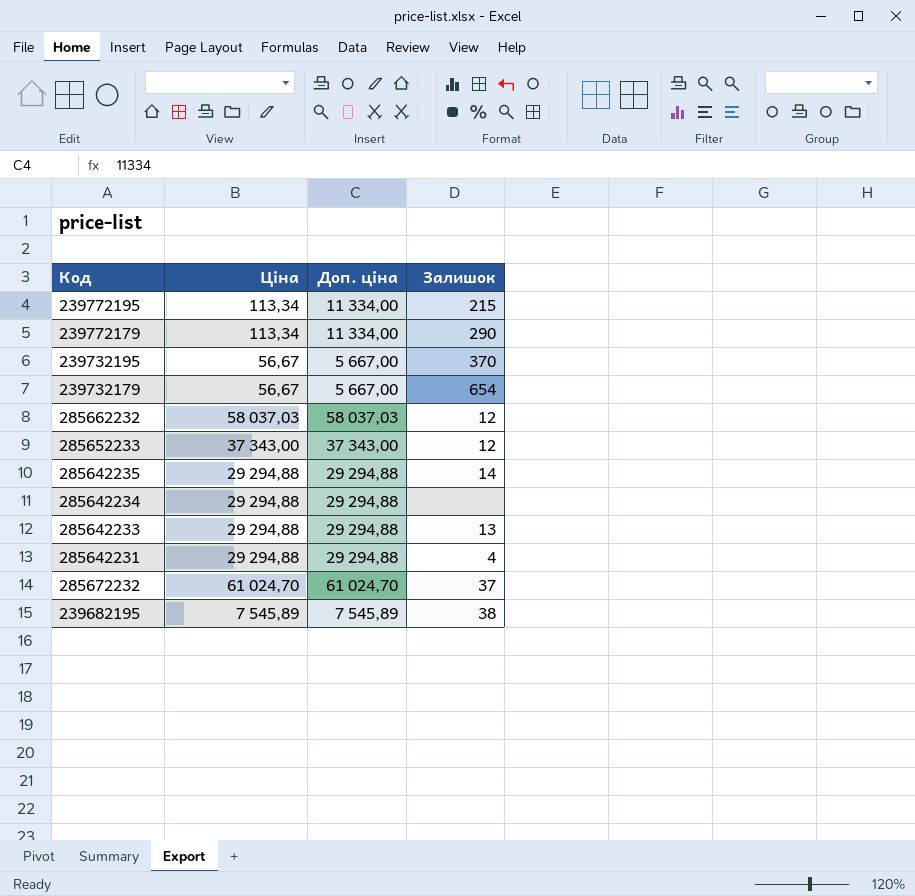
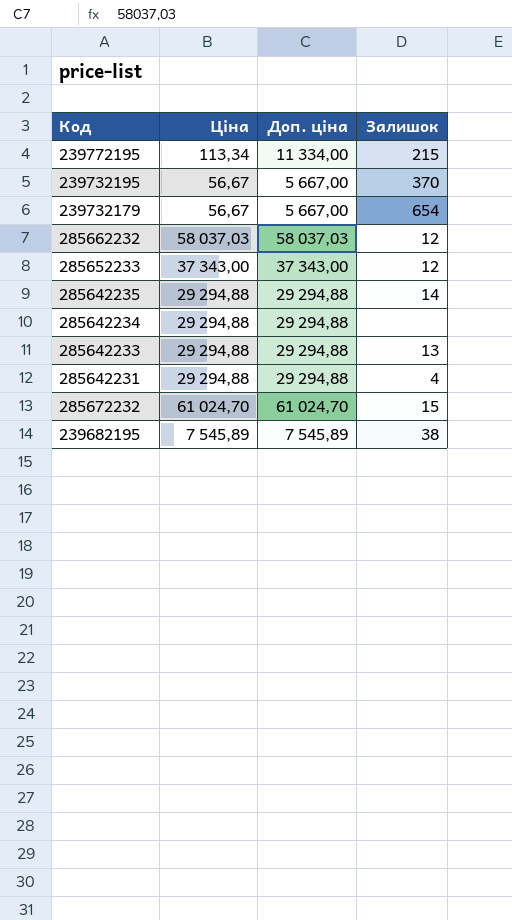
row 239772179: 113,34 | 11 334,00 | 290 -> none
285672232 | Залишок: 37 -> 15

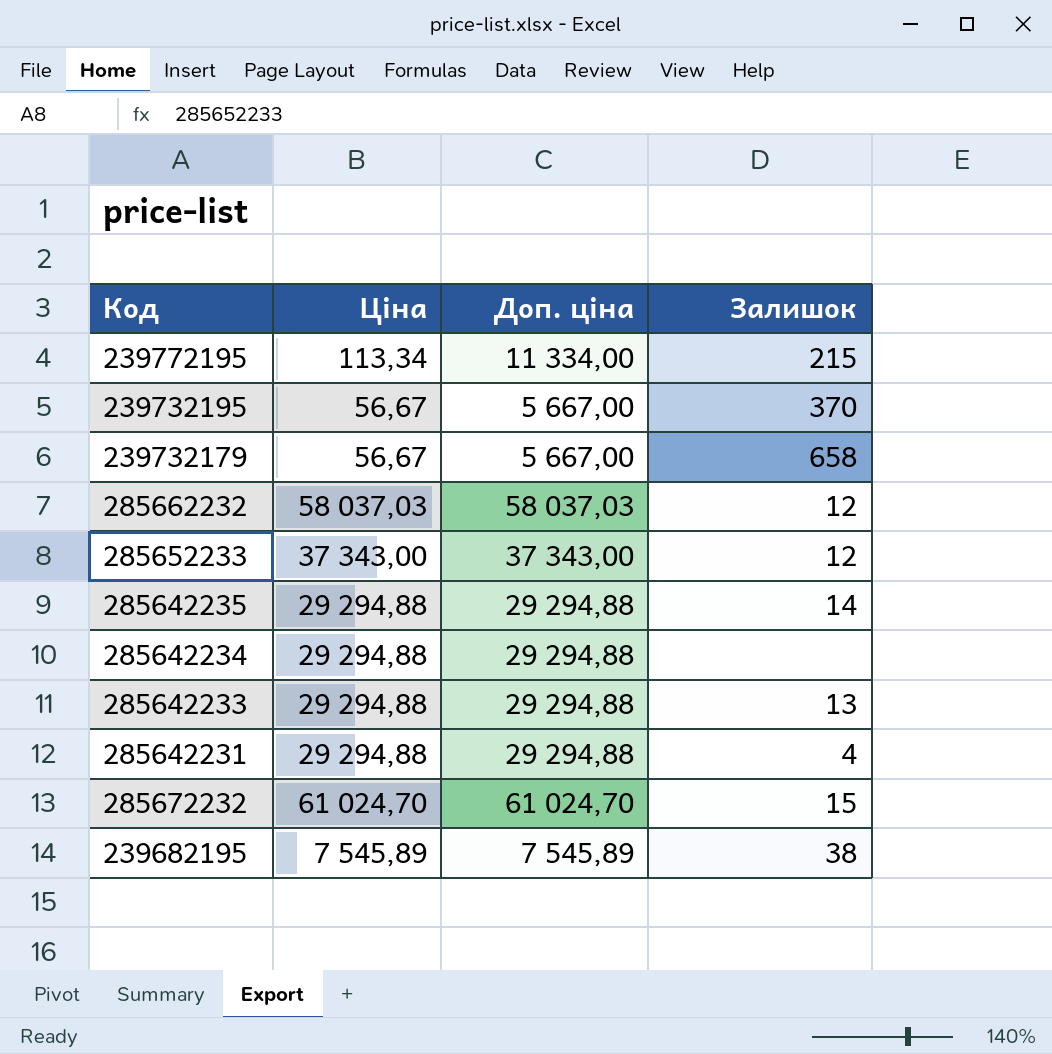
239732179 | Залишок: 654 -> 658

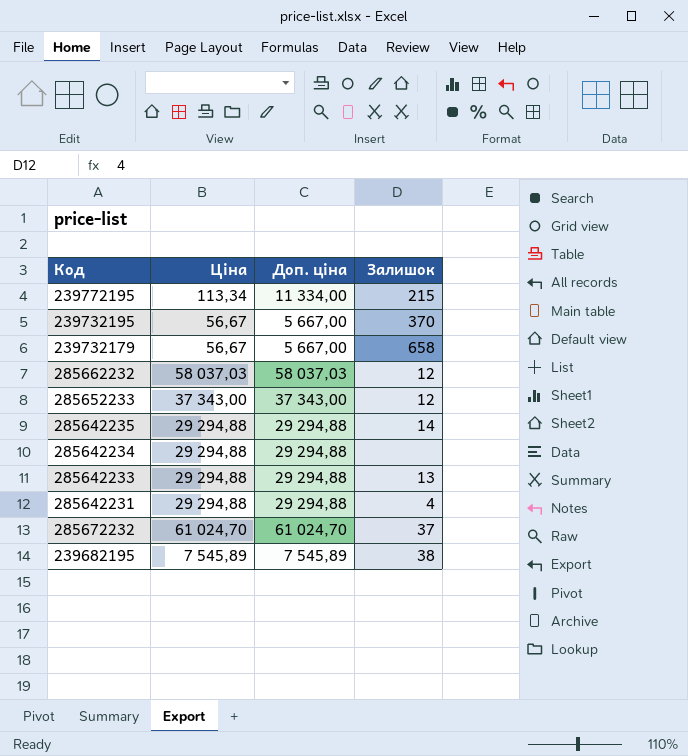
285672232 | Залишок: 15 -> 37

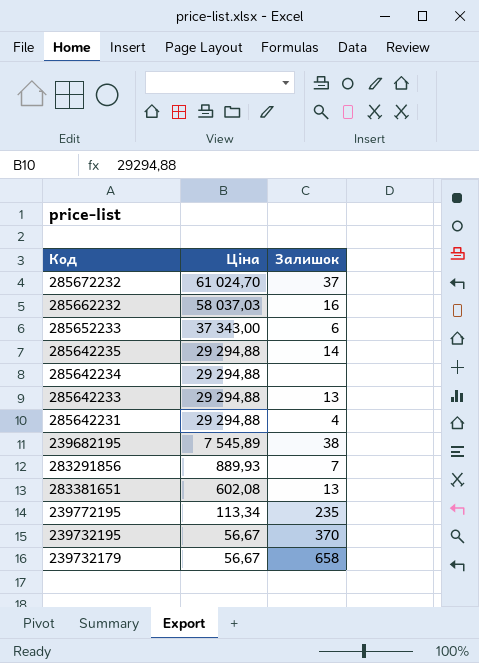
row order: none -> Ціна descending
column Доп. ціна | position: 3 -> none
285662232 | Залишок: 12 -> 16
285652233 | Залишок: 12 -> 6
row 283291856: none -> 889,93 | 7
row 283381651: none -> 602,08 | 13
239772195 | Залишок: 215 -> 235

